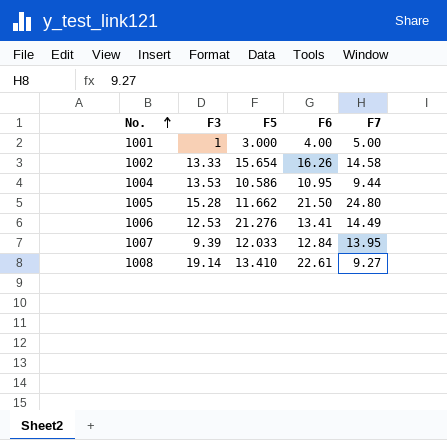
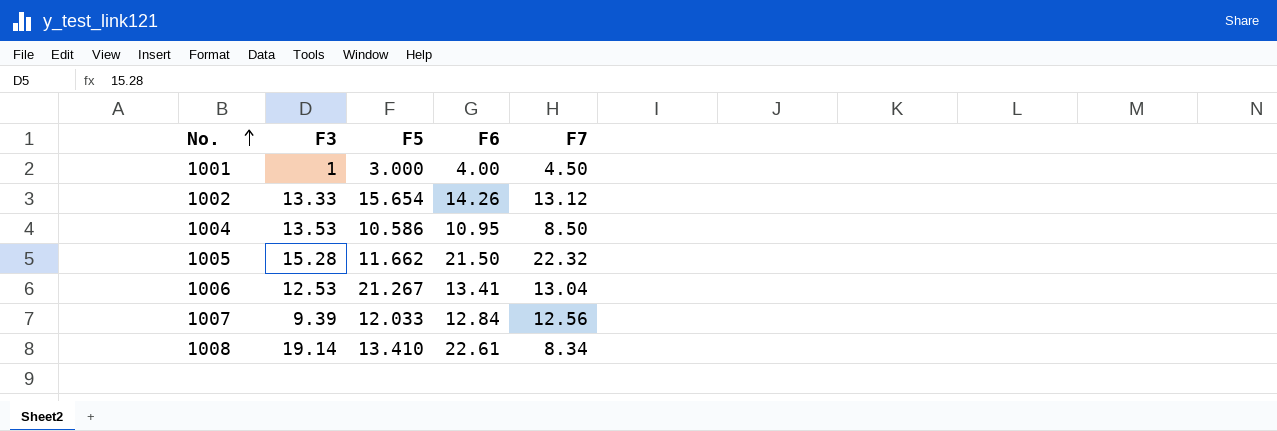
1001 | F7: 5.00 -> 4.50
1002 | F6: 16.26 -> 14.26
1002 | F7: 14.58 -> 13.12
1004 | F7: 9.44 -> 8.50
1005 | F7: 24.80 -> 22.32
1006 | F5: 21.276 -> 21.267
1006 | F7: 14.49 -> 13.04
1007 | F7: 13.95 -> 12.56
1008 | F7: 9.27 -> 8.34

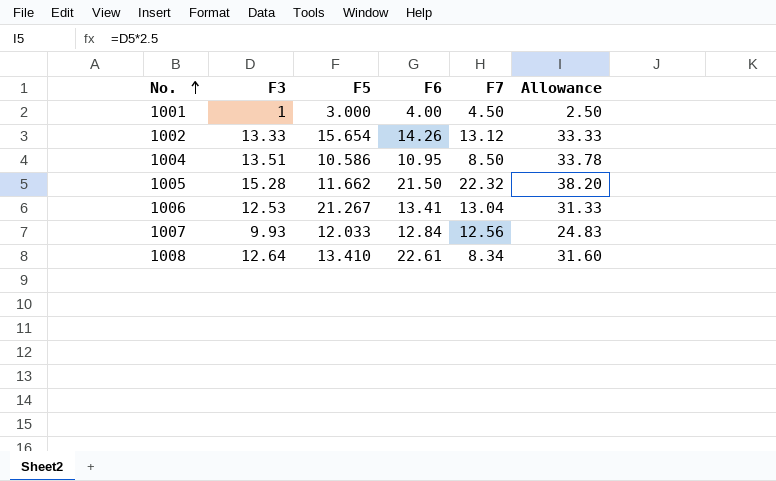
column Allowance | formula: none -> [F3] * 2.5
1004 | F3: 13.53 -> 13.51
1007 | F3: 9.39 -> 9.93
1008 | F3: 19.14 -> 12.64

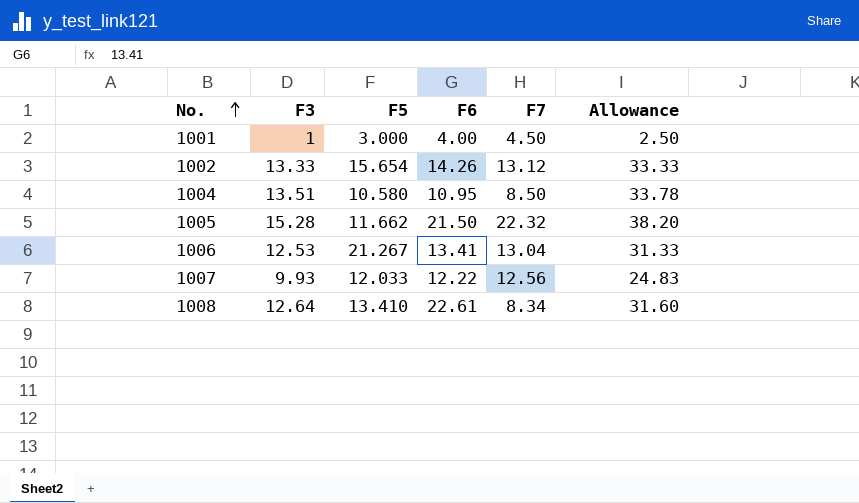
1004 | F5: 10.586 -> 10.580
1007 | F6: 12.84 -> 12.22

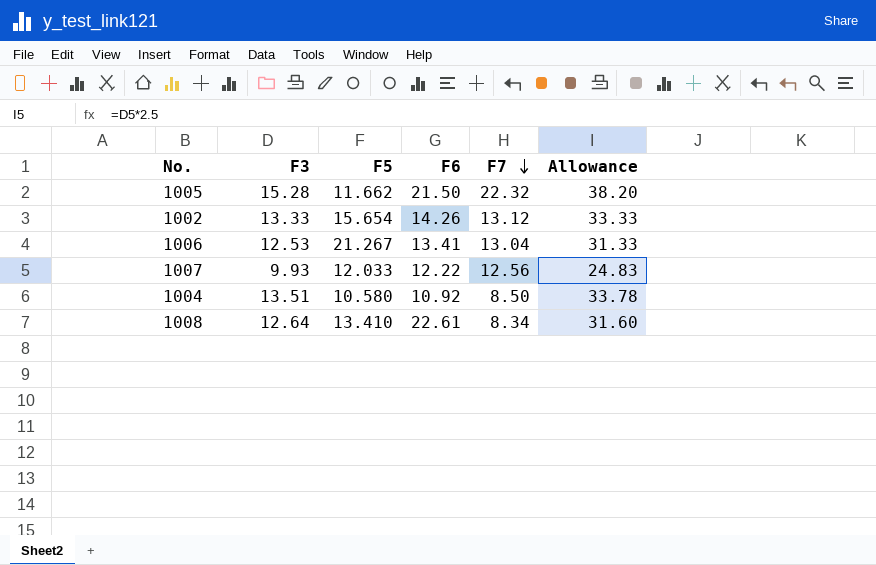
row order: No. ascending -> F7 descending
row 1001: 1 | 3.000 | 4.00 | 4.50 | 2.50 -> none
1004 | F6: 10.95 -> 10.92

